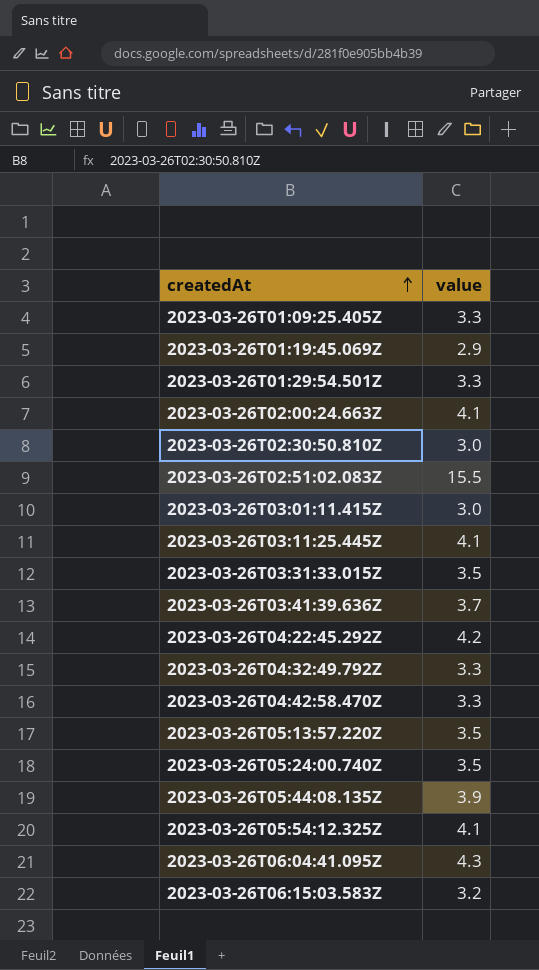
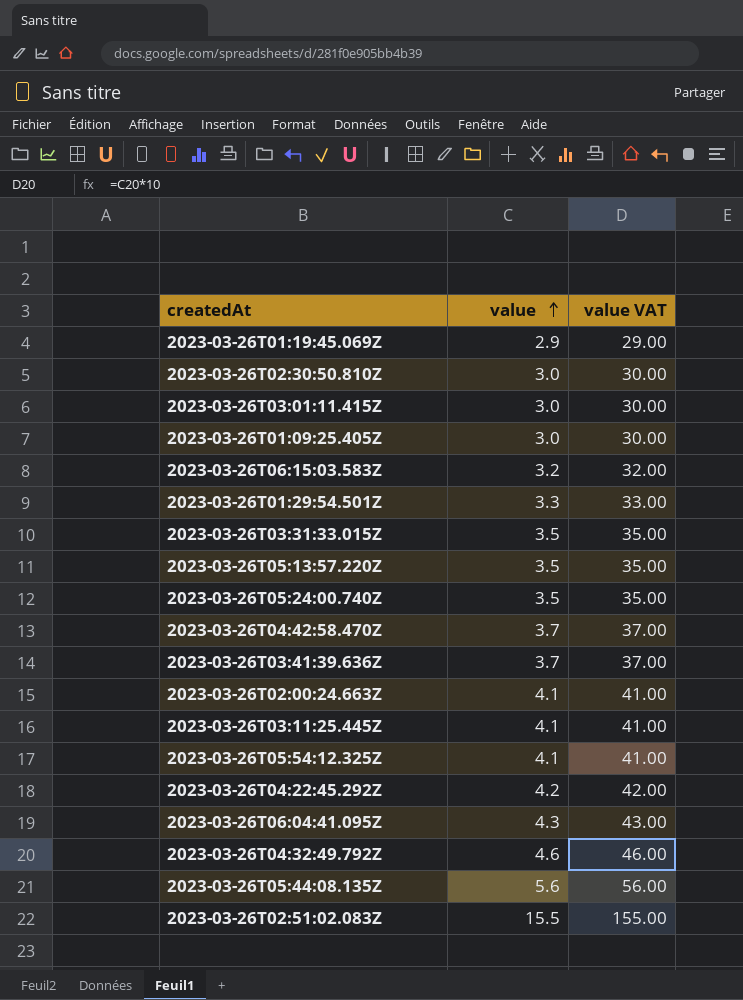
row order: createdAt ascending -> value ascending
column value VAT | formula: none -> [value] * 10
2023-03-26T01:09:25.405Z | value: 3.3 -> 3.0
2023-03-26T04:42:58.470Z | value: 3.3 -> 3.7
2023-03-26T04:32:49.792Z | value: 3.3 -> 4.6
2023-03-26T05:44:08.135Z | value: 3.9 -> 5.6

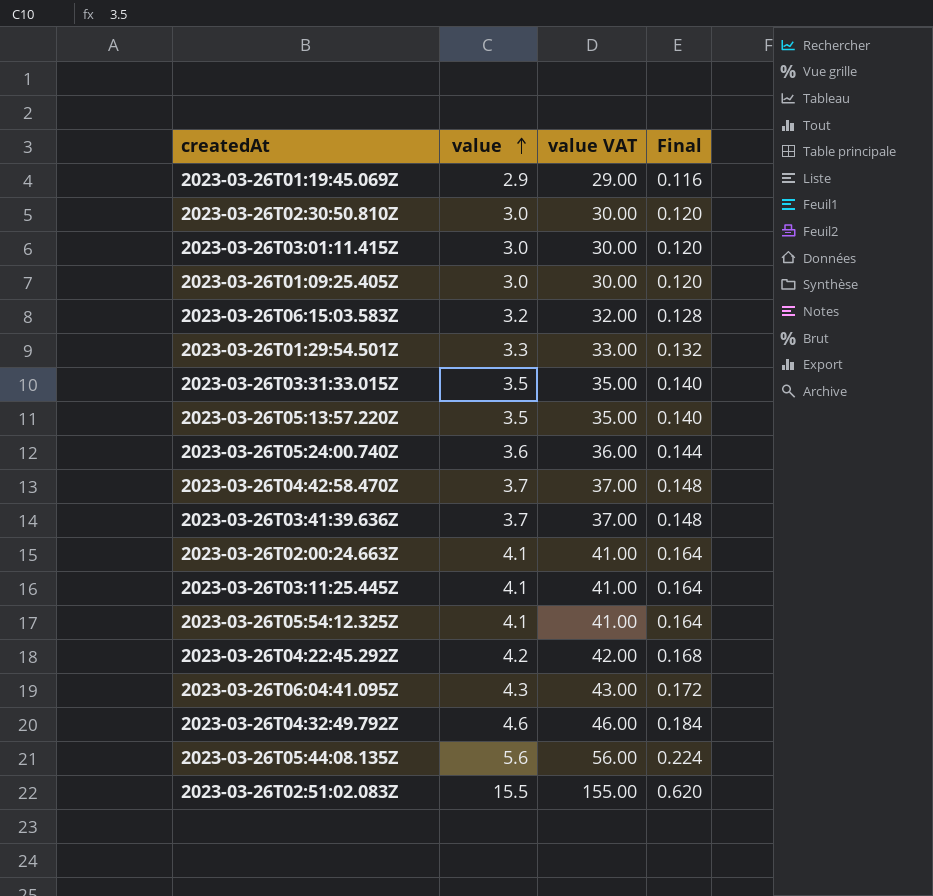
column Final | formula: none -> [value] * 0.04
2023-03-26T05:24:00.740Z | value: 3.5 -> 3.6
2023-03-26T05:24:00.740Z | value VAT: 35.00 -> 36.00

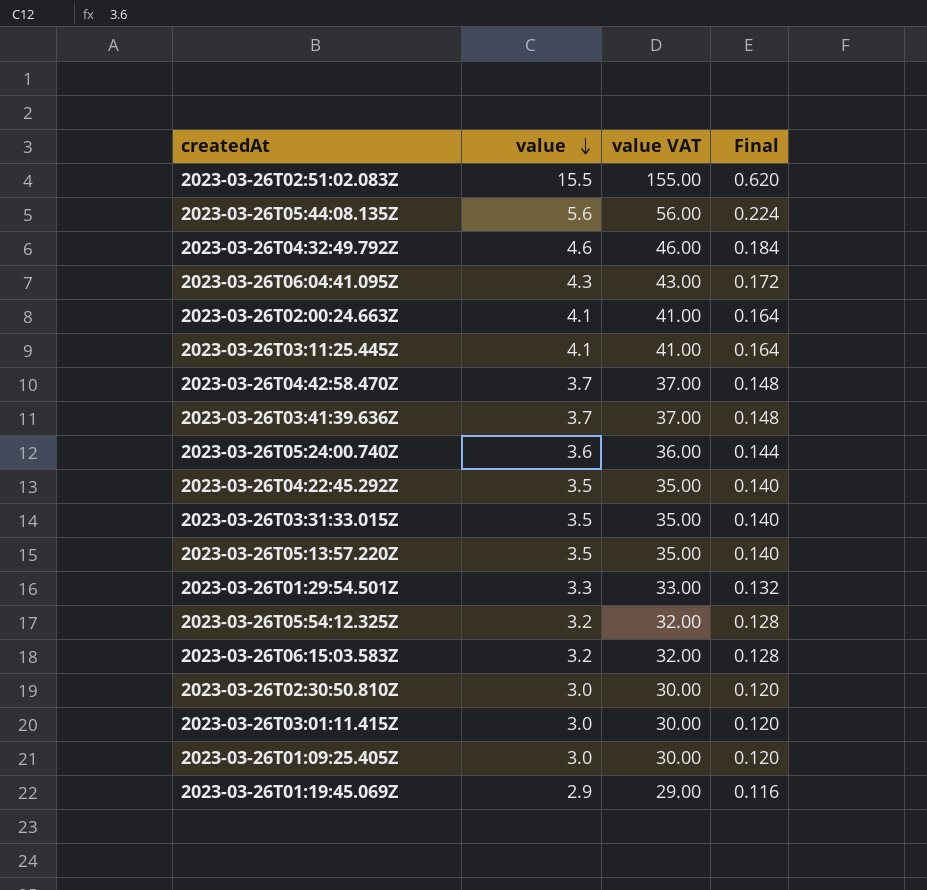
row order: value ascending -> value descending
2023-03-26T04:22:45.292Z | value: 4.2 -> 3.5
2023-03-26T04:22:45.292Z | value VAT: 42.00 -> 35.00
2023-03-26T04:22:45.292Z | Final: 0.168 -> 0.140
2023-03-26T05:54:12.325Z | value: 4.1 -> 3.2
2023-03-26T05:54:12.325Z | value VAT: 41.00 -> 32.00
2023-03-26T05:54:12.325Z | Final: 0.164 -> 0.128

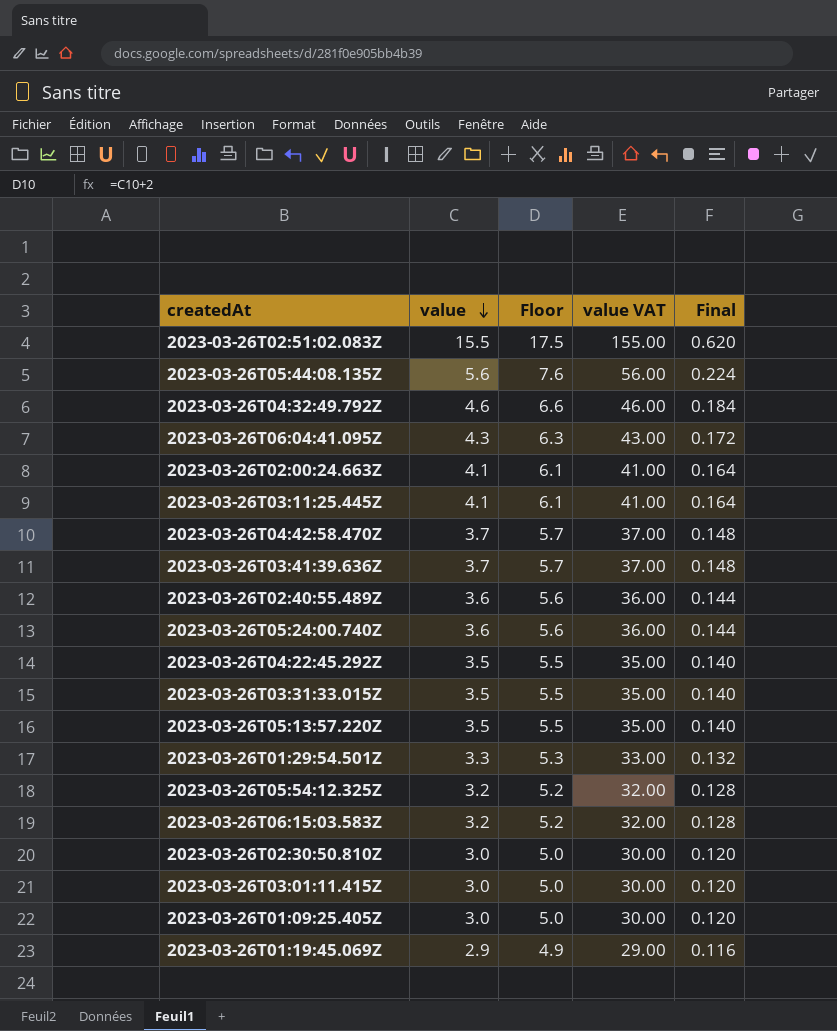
column Floor | formula: none -> [value] + 2
row 2023-03-26T02:40:55.489Z: none -> 3.6 | 5.6 | 36.00 | 0.144

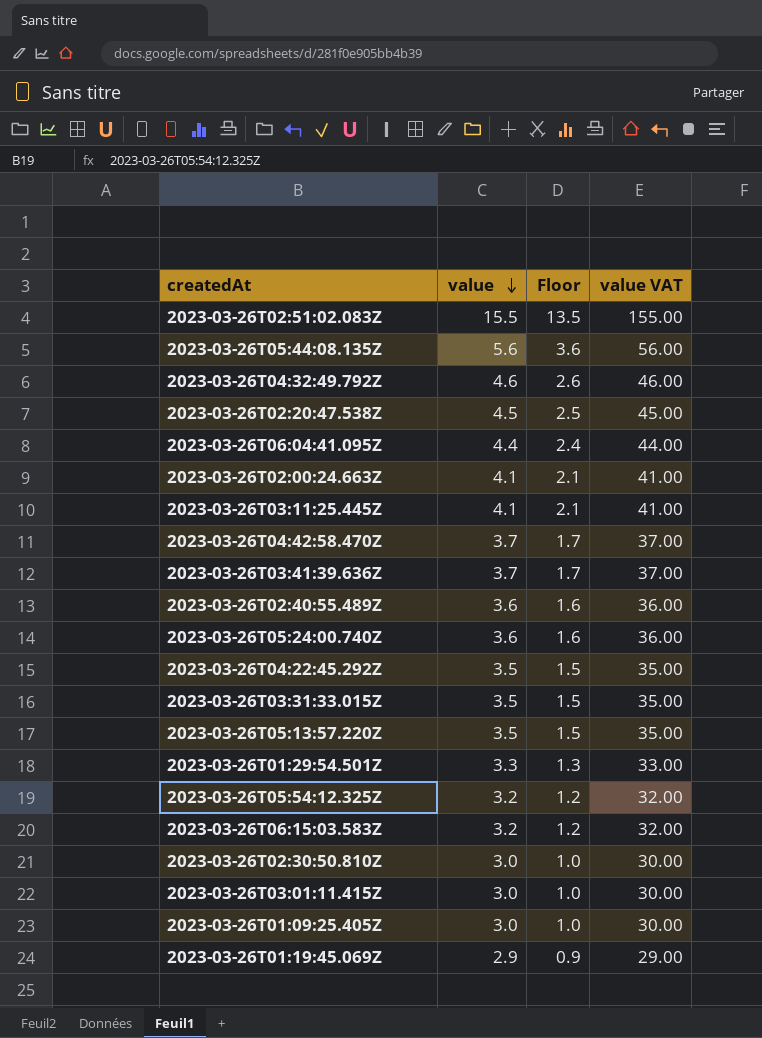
column Final | formula: [value] * 0.04 -> none
column Floor | formula: [value] + 2 -> [value] - 2
row 2023-03-26T02:20:47.538Z: none -> 4.5 | 2.5 | 45.00
2023-03-26T06:04:41.095Z | value: 4.3 -> 4.4
2023-03-26T06:04:41.095Z | value VAT: 43.00 -> 44.00

